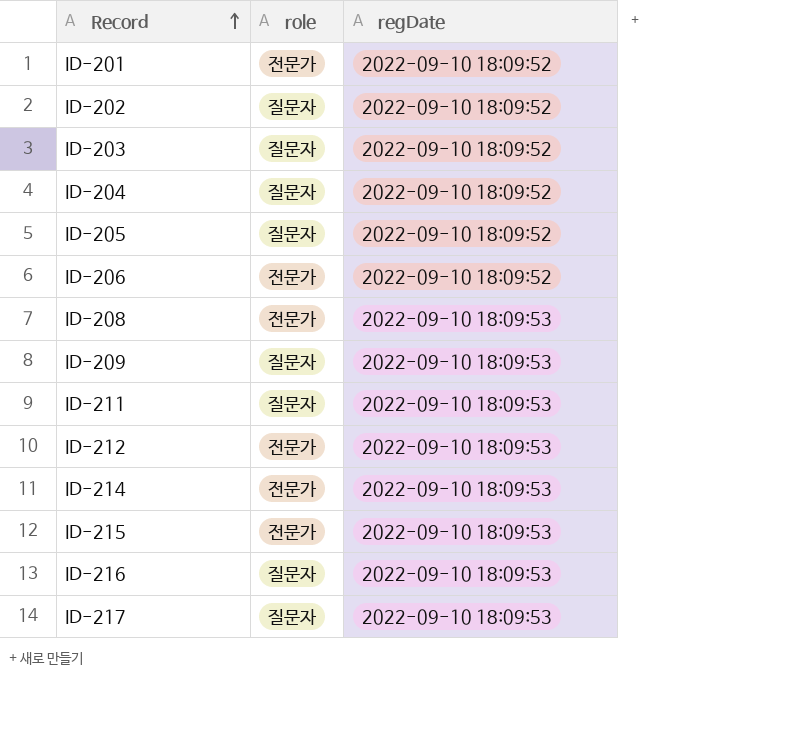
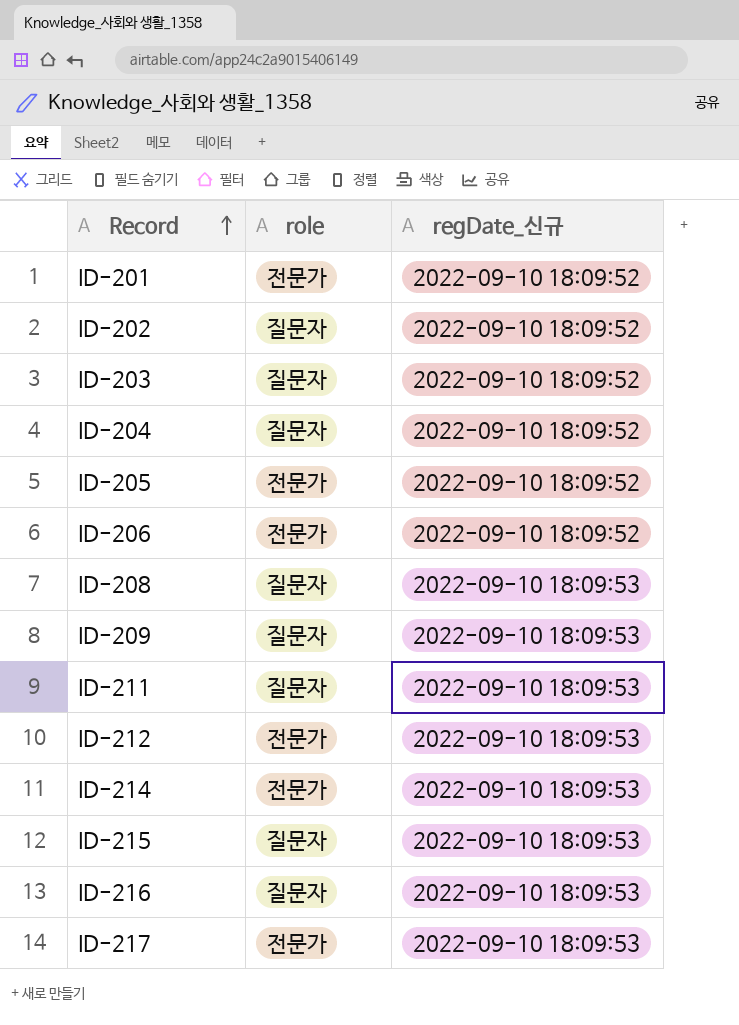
column name: regDate -> regDate_신규
ID-205 | role: 질문자 -> 전문가
ID-208 | role: 전문가 -> 질문자
ID-215 | role: 전문가 -> 질문자
ID-217 | role: 질문자 -> 전문가

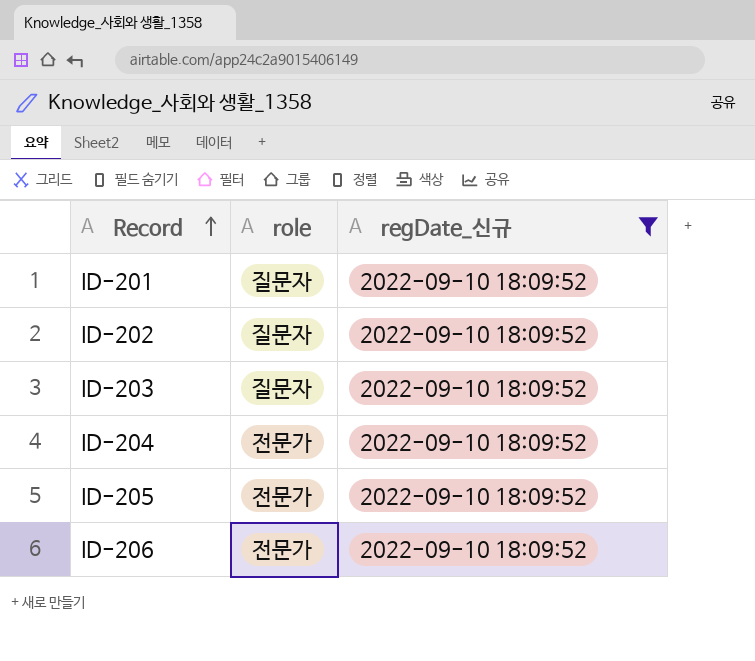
filter: none -> regDate_신규 = 2022-09-10 18:09:52
ID-201 | role: 전문가 -> 질문자
ID-204 | role: 질문자 -> 전문가

